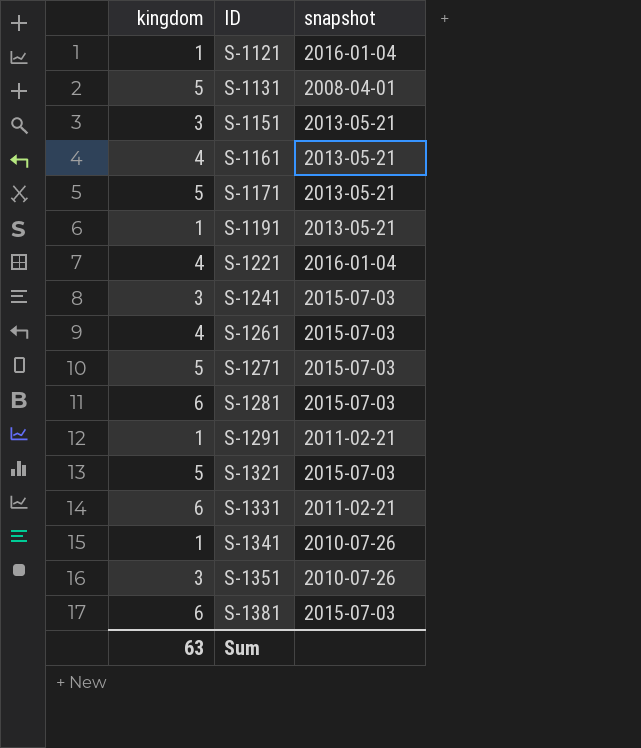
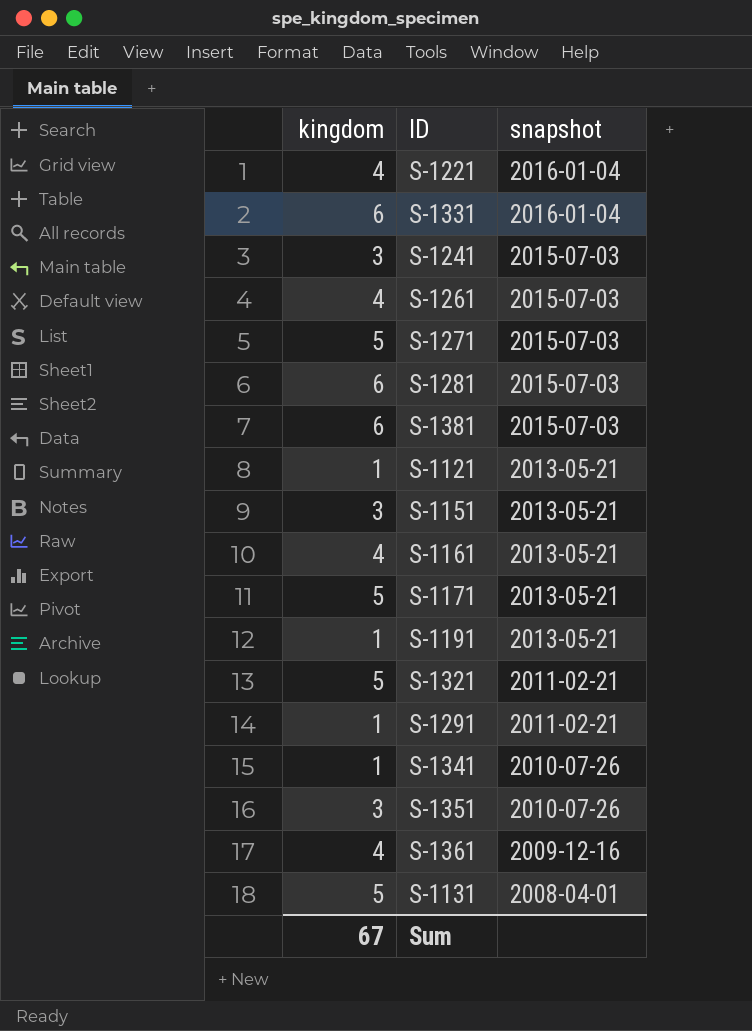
row order: ID ascending -> snapshot descending
S-1331 | snapshot: 2011-02-21 -> 2016-01-04
S-1121 | snapshot: 2016-01-04 -> 2013-05-21
S-1321 | snapshot: 2015-07-03 -> 2011-02-21
row S-1361: none -> 4 | 2009-12-16
Sum | kingdom: 63 -> 67

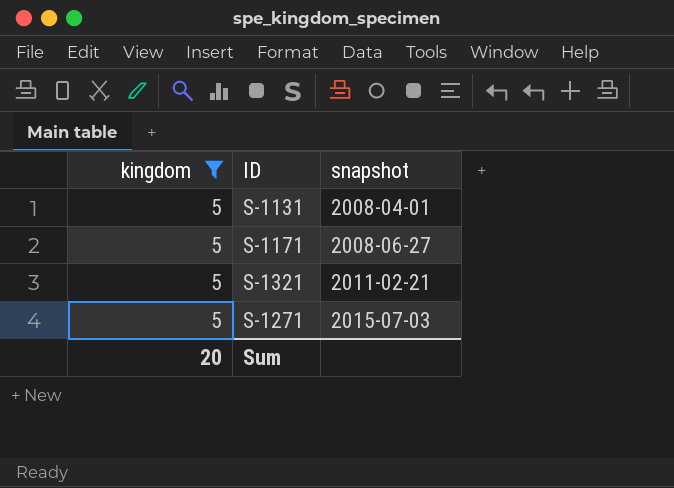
filter: none -> kingdom = 5
row order: snapshot descending -> snapshot ascending
S-1171 | snapshot: 2013-05-21 -> 2008-06-27
Sum | kingdom: 67 -> 20

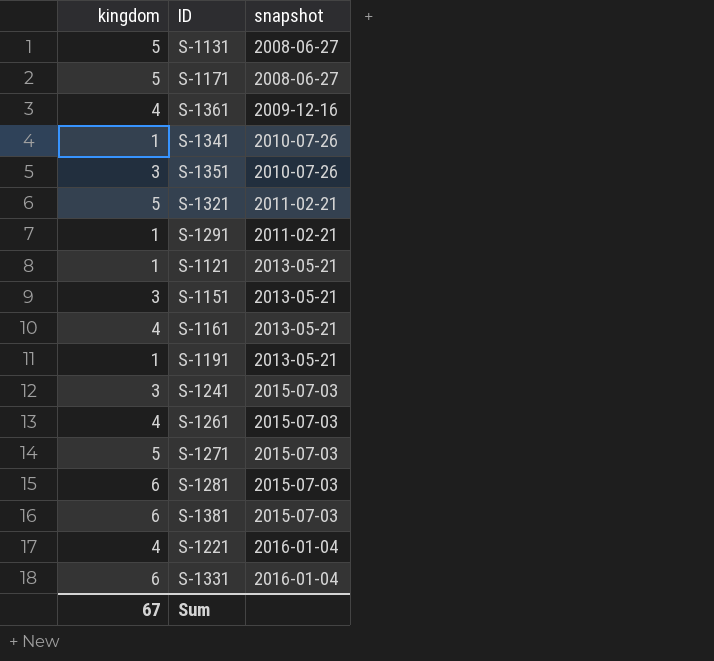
filter: kingdom = 5 -> none
S-1131 | snapshot: 2008-04-01 -> 2008-06-27
Sum | kingdom: 20 -> 67

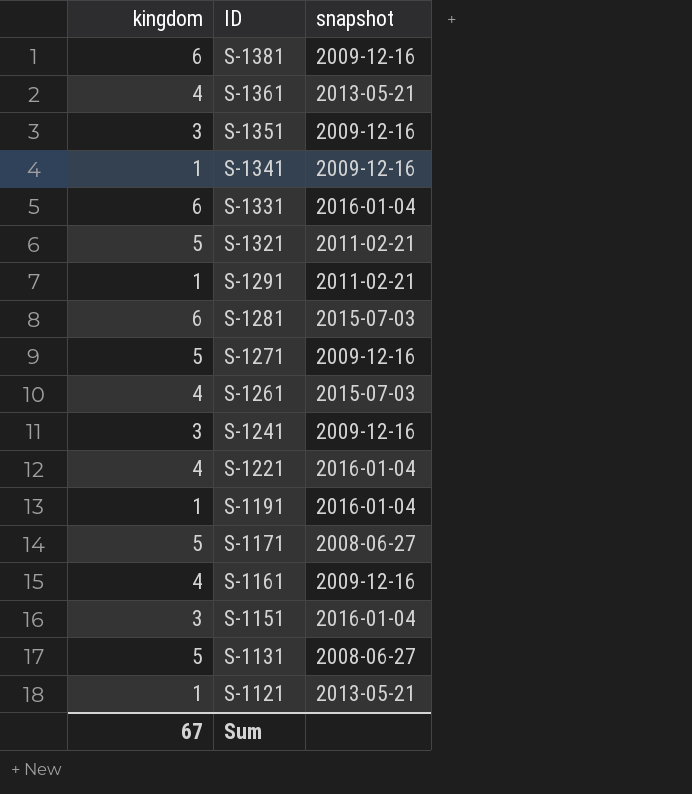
row order: snapshot ascending -> ID descending
S-1381 | snapshot: 2015-07-03 -> 2009-12-16
S-1361 | snapshot: 2009-12-16 -> 2013-05-21
S-1351 | snapshot: 2010-07-26 -> 2009-12-16
S-1341 | snapshot: 2010-07-26 -> 2009-12-16
S-1271 | snapshot: 2015-07-03 -> 2009-12-16
S-1241 | snapshot: 2015-07-03 -> 2009-12-16
S-1191 | snapshot: 2013-05-21 -> 2016-01-04
S-1161 | snapshot: 2013-05-21 -> 2009-12-16
S-1151 | snapshot: 2013-05-21 -> 2016-01-04

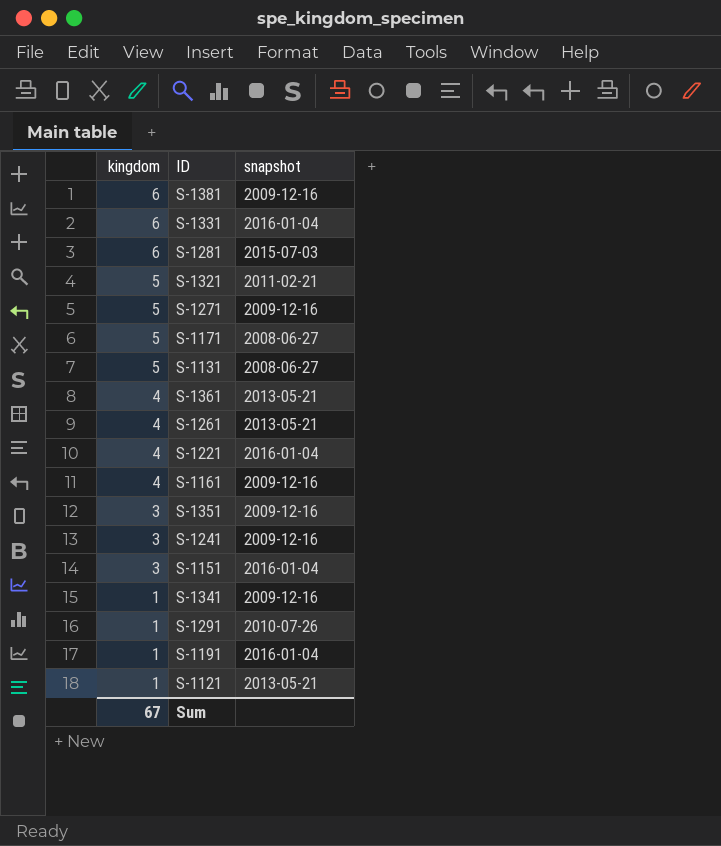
row order: ID descending -> kingdom descending
S-1261 | snapshot: 2015-07-03 -> 2013-05-21
S-1291 | snapshot: 2011-02-21 -> 2010-07-26

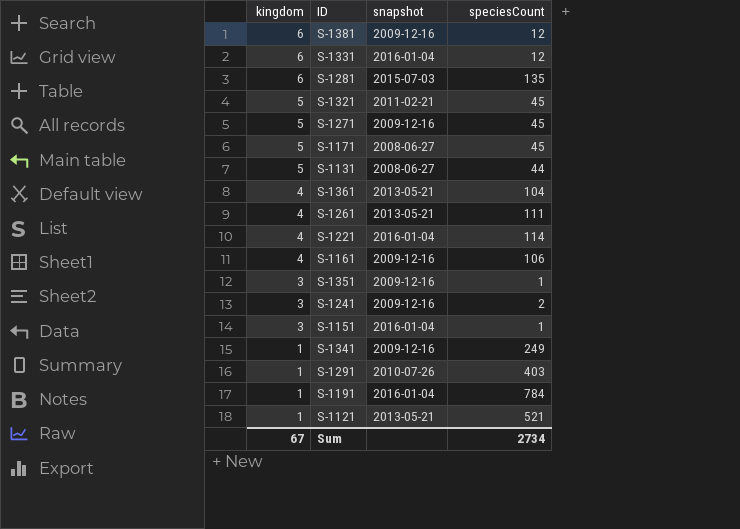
column speciesCount | position: none -> 4

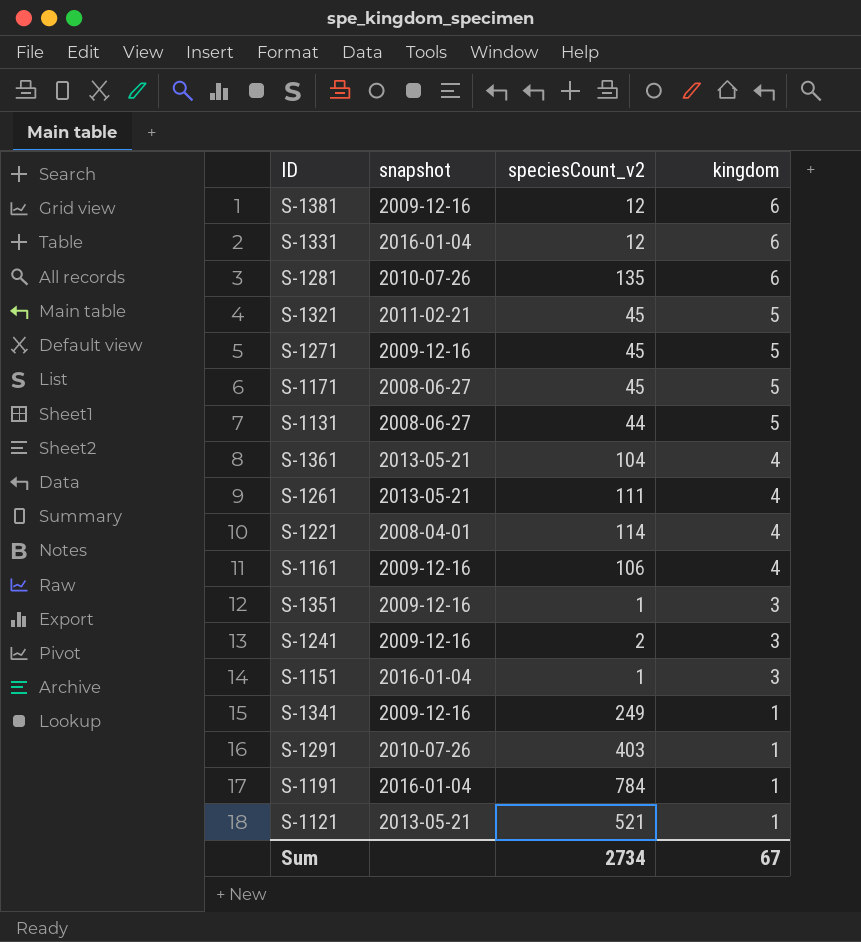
column name: speciesCount -> speciesCount_v2
column kingdom | position: 1 -> 4
S-1281 | snapshot: 2015-07-03 -> 2010-07-26
S-1221 | snapshot: 2016-01-04 -> 2008-04-01

